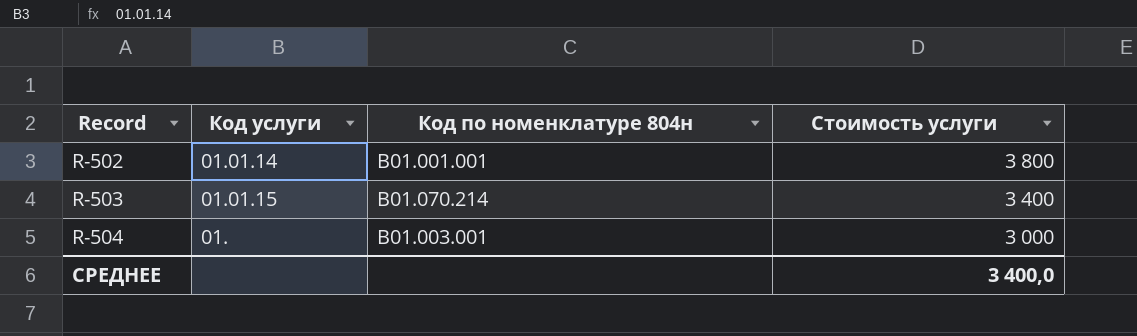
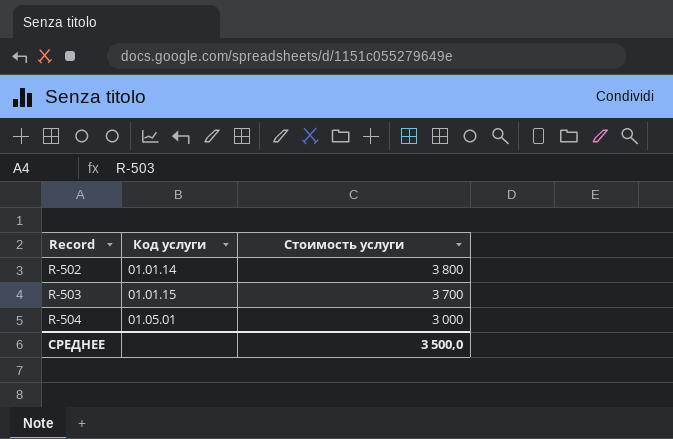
column Код по номенклатуре 804н | position: 3 -> none
R-503 | Стоимость услуги: 3 400 -> 3 700
R-504 | Код услуги: 01. -> 01.05.01
СРЕДНЕЕ | Стоимость услуги: 3 400,0 -> 3 500,0

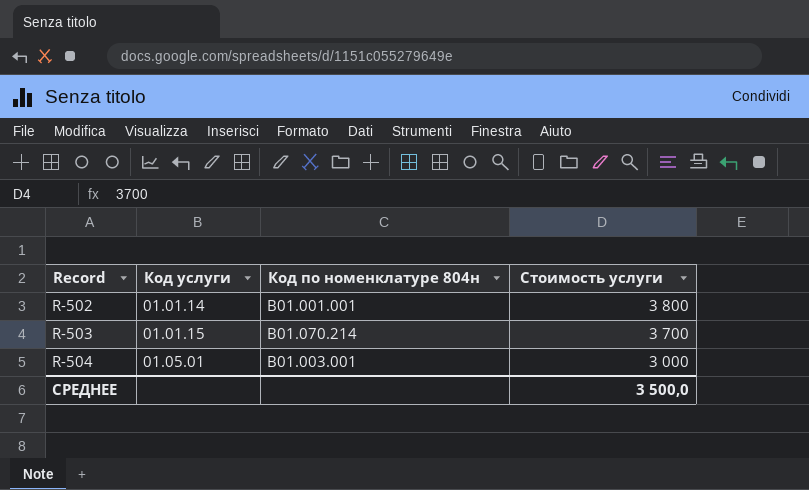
column Код по номенклатуре 804н | position: none -> 3

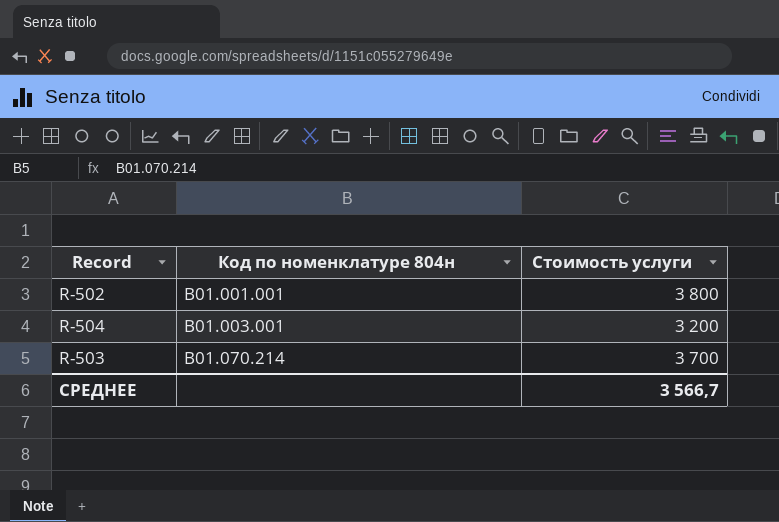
row order: Record ascending -> Код по номенклатуре 804н ascending
column Код услуги | position: 2 -> none
R-504 | Стоимость услуги: 3 000 -> 3 200
СРЕДНЕЕ | Стоимость услуги: 3 500,0 -> 3 566,7

